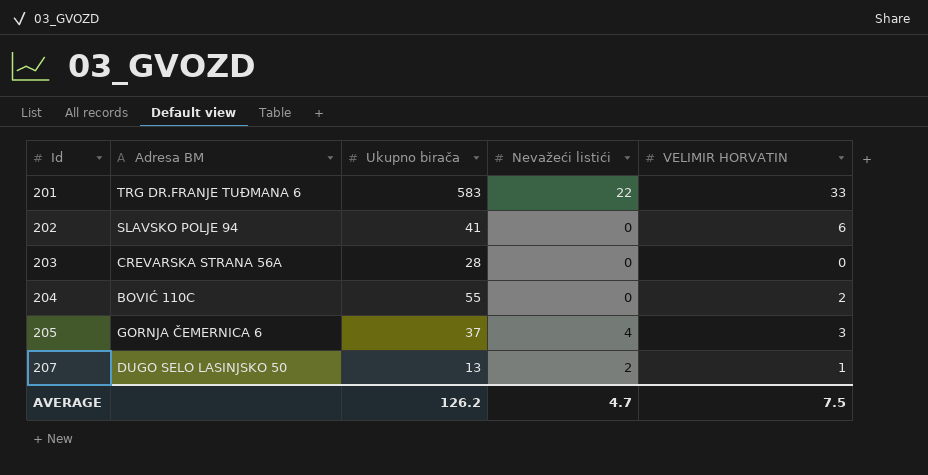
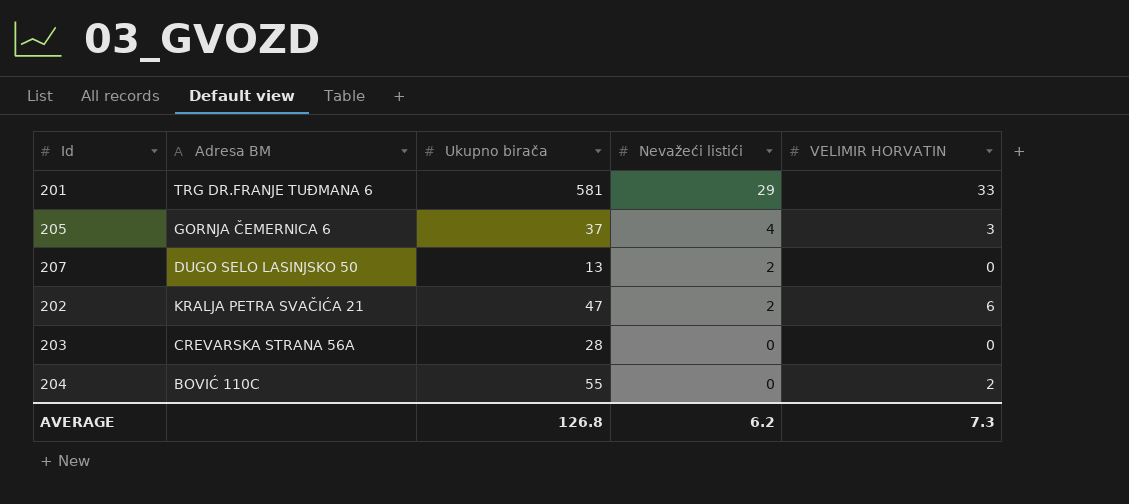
row order: Id ascending -> Nevažeći listići descending
201 | Ukupno birača: 583 -> 581
201 | Nevažeći listići: 22 -> 29
207 | VELIMIR HORVATIN: 1 -> 0
202 | Adresa BM: SLAVSKO POLJE 94 -> KRALJA PETRA SVAČIĆA 21
202 | Ukupno birača: 41 -> 47
202 | Nevažeći listići: 0 -> 2
AVERAGE | Ukupno birača: 126.2 -> 126.8
AVERAGE | Nevažeći listići: 4.7 -> 6.2
AVERAGE | VELIMIR HORVATIN: 7.5 -> 7.3

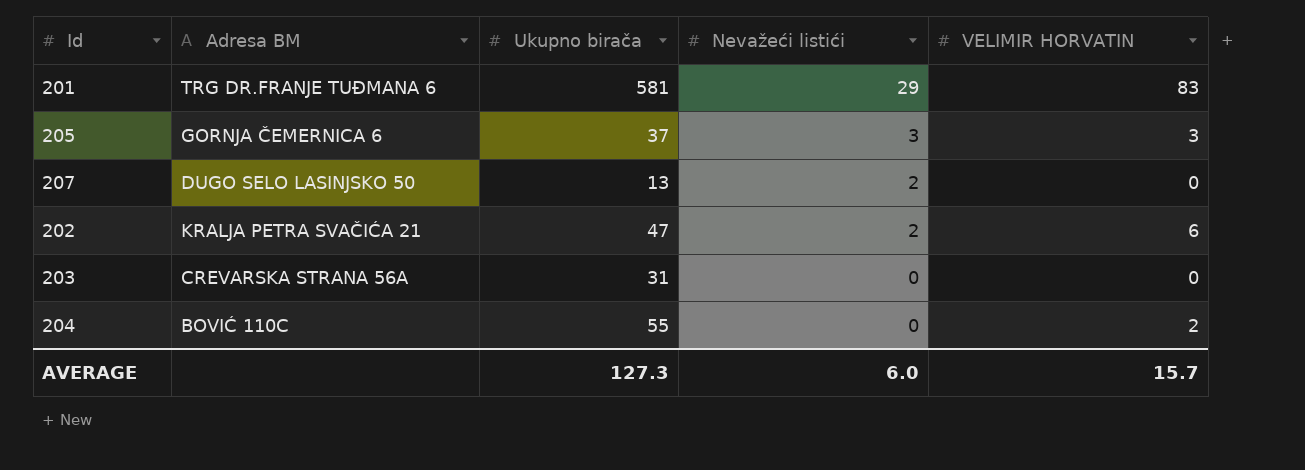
201 | VELIMIR HORVATIN: 33 -> 83
205 | Nevažeći listići: 4 -> 3
203 | Ukupno birača: 28 -> 31
AVERAGE | Ukupno birača: 126.8 -> 127.3
AVERAGE | Nevažeći listići: 6.2 -> 6.0
AVERAGE | VELIMIR HORVATIN: 7.3 -> 15.7

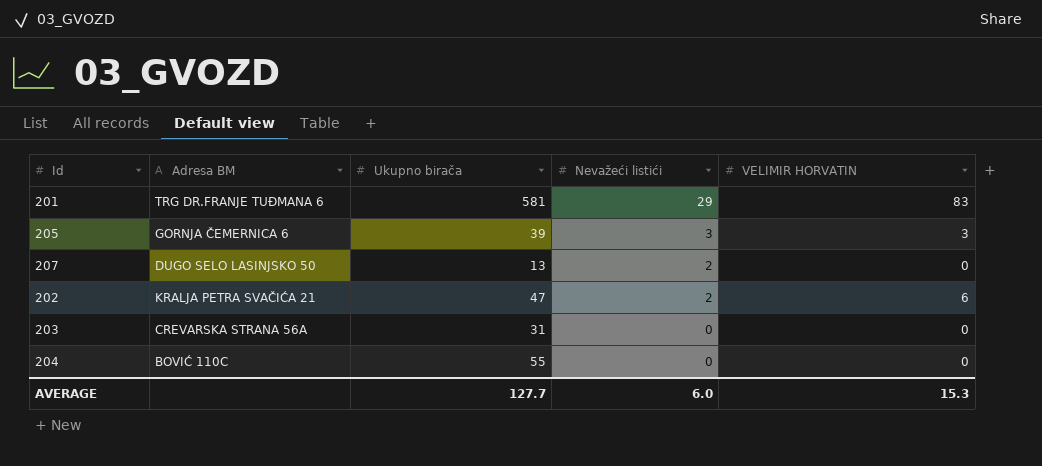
205 | Ukupno birača: 37 -> 39
204 | VELIMIR HORVATIN: 2 -> 0
AVERAGE | Ukupno birača: 127.3 -> 127.7
AVERAGE | VELIMIR HORVATIN: 15.7 -> 15.3

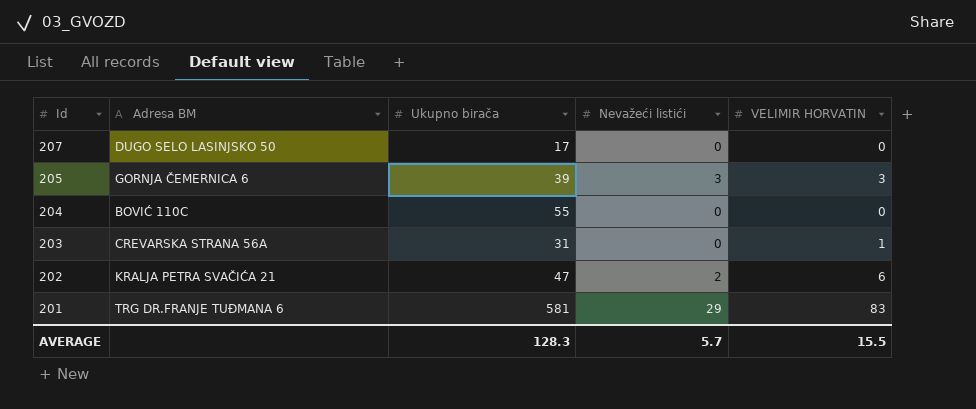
row order: Nevažeći listići descending -> Id descending
207 | Ukupno birača: 13 -> 17
207 | Nevažeći listići: 2 -> 0
203 | VELIMIR HORVATIN: 0 -> 1
AVERAGE | Ukupno birača: 127.7 -> 128.3
AVERAGE | Nevažeći listići: 6.0 -> 5.7
AVERAGE | VELIMIR HORVATIN: 15.3 -> 15.5

